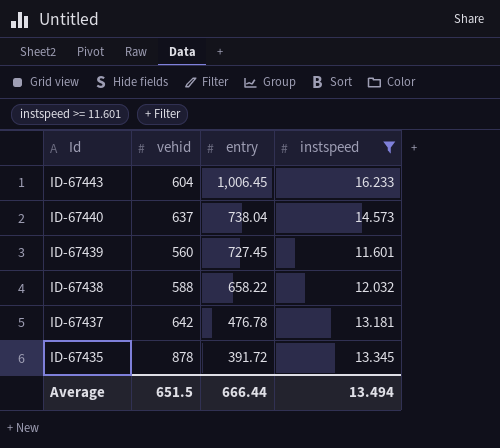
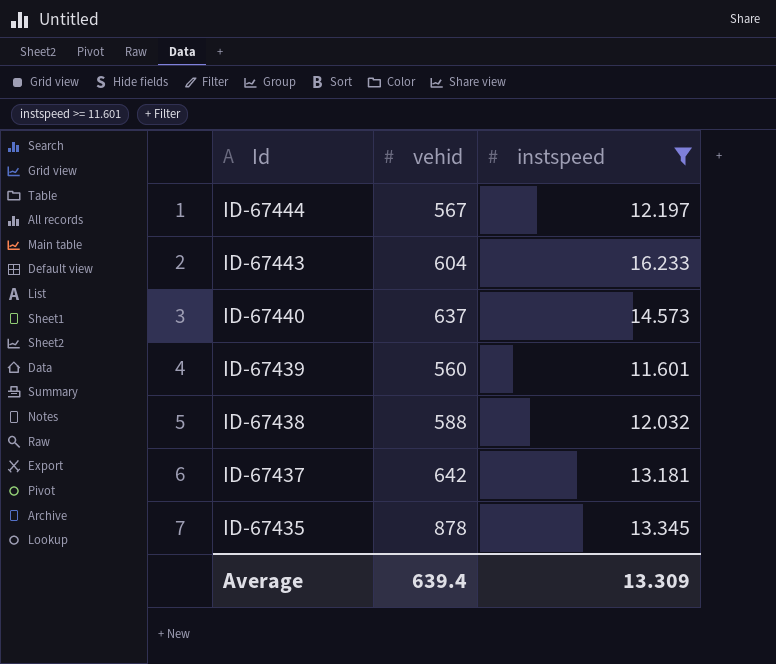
column entry | position: 3 -> none
row ID-67444: none -> 567 | 12.197
Average | vehid: 651.5 -> 639.4
Average | instspeed: 13.494 -> 13.309

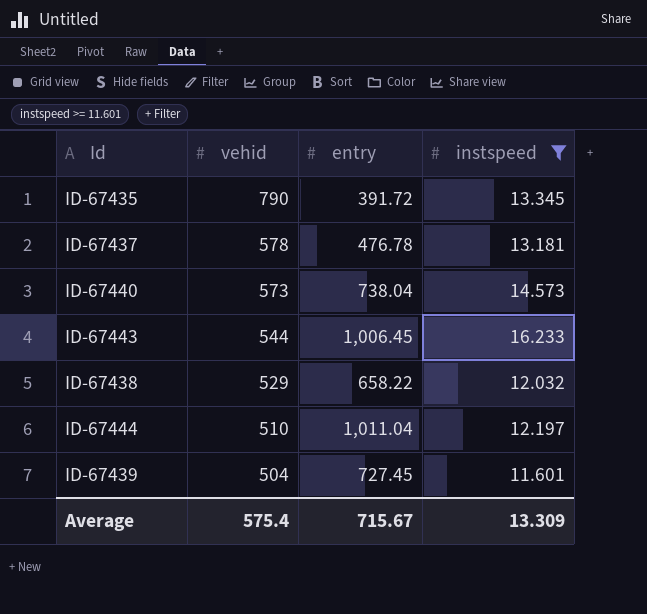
row order: Id descending -> vehid descending
column entry | position: none -> 3
ID-67435 | vehid: 878 -> 790
ID-67437 | vehid: 642 -> 578
ID-67440 | vehid: 637 -> 573
ID-67443 | vehid: 604 -> 544
ID-67438 | vehid: 588 -> 529
ID-67444 | vehid: 567 -> 510
ID-67439 | vehid: 560 -> 504
Average | vehid: 639.4 -> 575.4

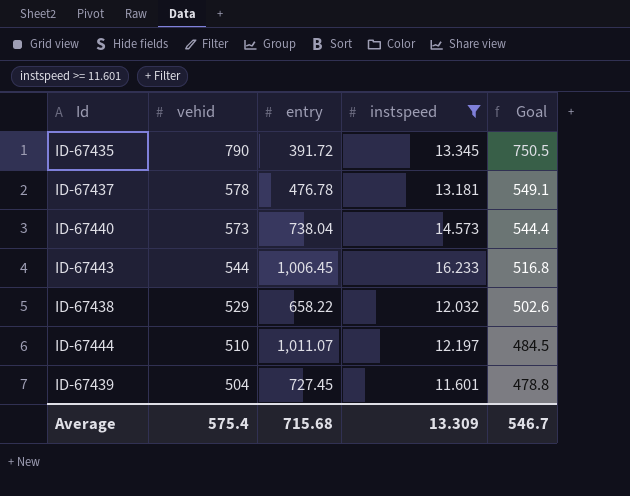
column Goal | formula: none -> [vehid] * 0.95
ID-67444 | entry: 1,011.04 -> 1,011.07
Average | entry: 715.67 -> 715.68

